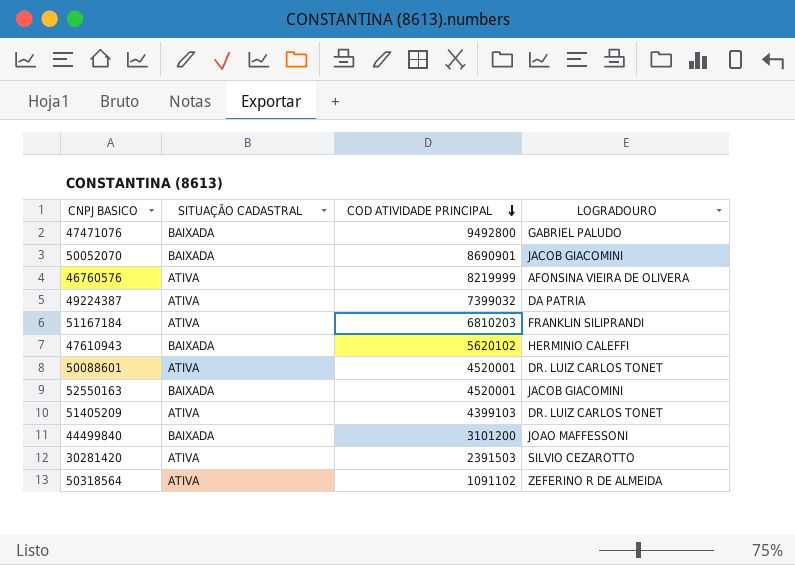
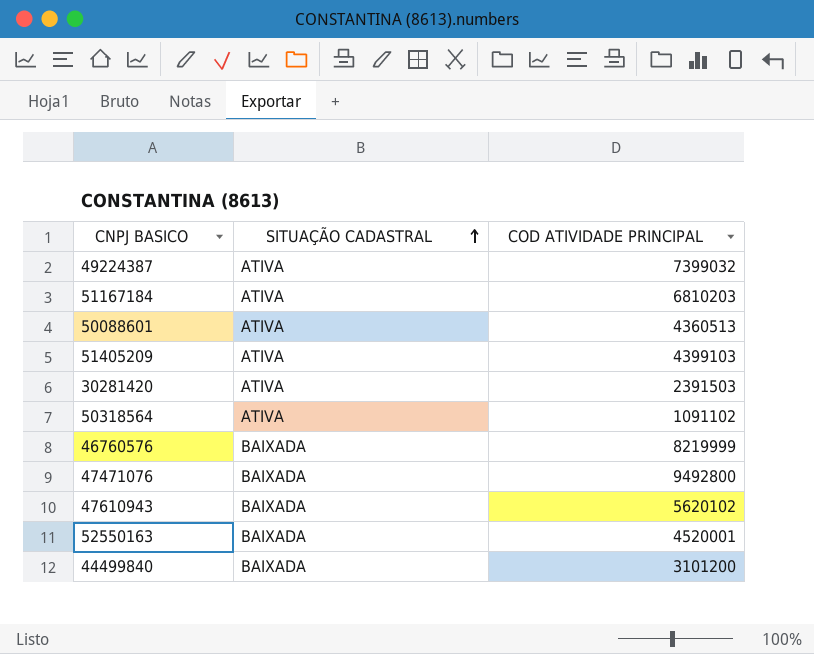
row order: COD ATIVIDADE PRINCIPAL descending -> SITUAÇÃO CADASTRAL ascending
column LOGRADOURO | position: 4 -> none
row 50052070: BAIXADA | 8690901 | JACOB GIACOMINI -> none
50088601 | COD ATIVIDADE PRINCIPAL: 4520001 -> 4360513
46760576 | SITUAÇÃO CADASTRAL: ATIVA -> BAIXADA

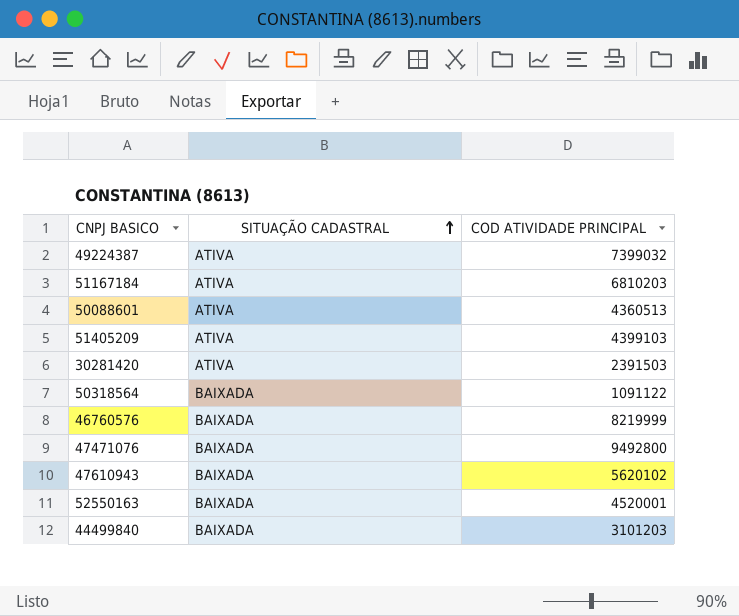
50318564 | SITUAÇÃO CADASTRAL: ATIVA -> BAIXADA
50318564 | COD ATIVIDADE PRINCIPAL: 1091102 -> 1091122
44499840 | COD ATIVIDADE PRINCIPAL: 3101200 -> 3101203

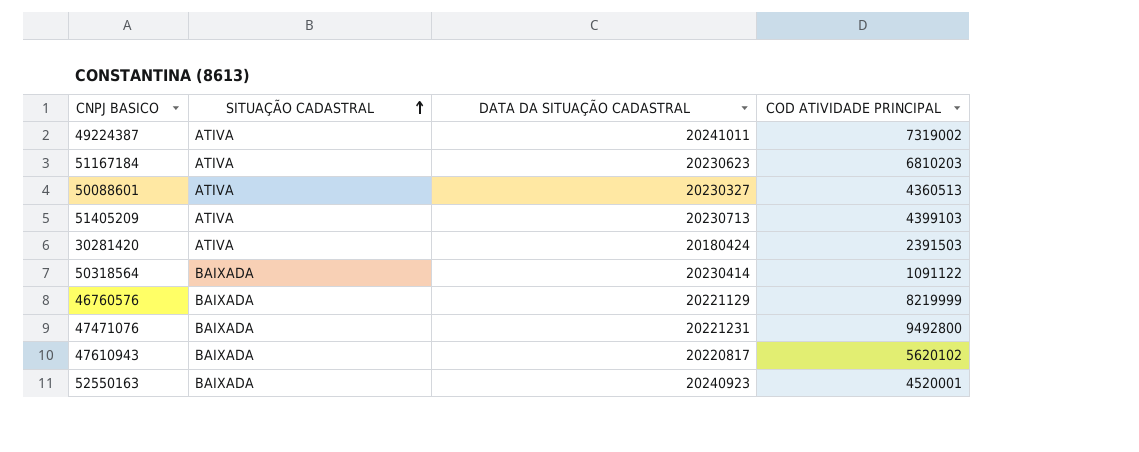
column DATA DA SITUAÇÃO CADASTRAL | position: none -> 3
row 44499840: BAIXADA | 3101203 -> none
49224387 | COD ATIVIDADE PRINCIPAL: 7399032 -> 7319002

